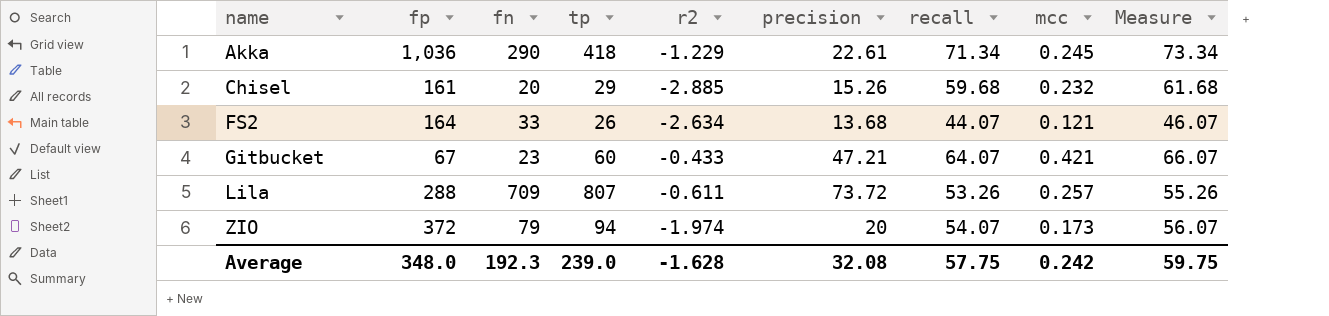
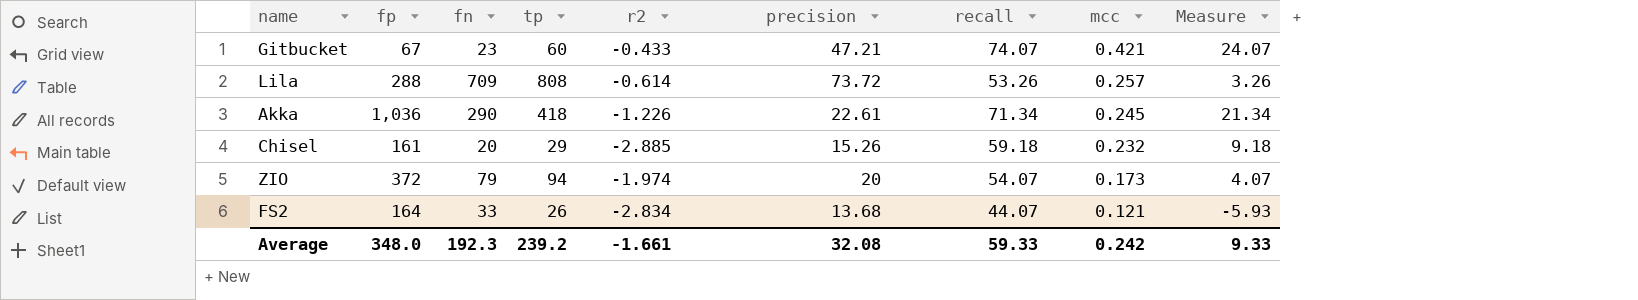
row order: name ascending -> mcc descending
column Measure | formula: [recall] + 2 -> [recall] - 50
Gitbucket | recall: 64.07 -> 74.07
Lila | tp: 807 -> 808
Lila | r2: -0.611 -> -0.614
Akka | r2: -1.229 -> -1.226
Chisel | recall: 59.68 -> 59.18
FS2 | r2: -2.634 -> -2.834
Average | tp: 239.0 -> 239.2
Average | r2: -1.628 -> -1.661
Average | recall: 57.75 -> 59.33
Average | Measure: 59.75 -> 9.33

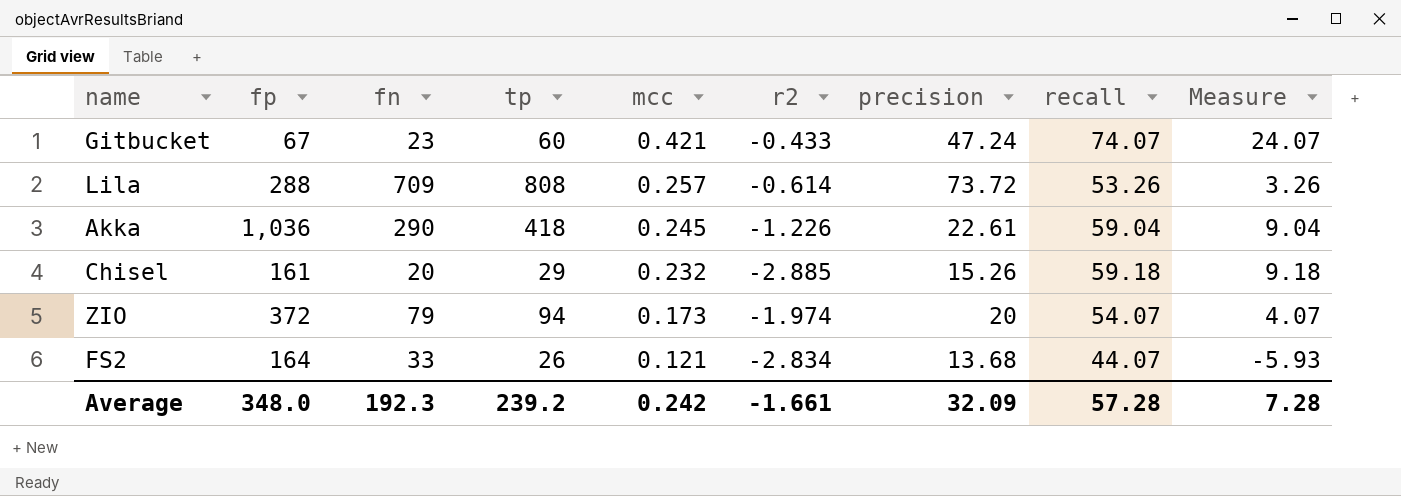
column mcc | position: 8 -> 5
Gitbucket | precision: 47.21 -> 47.24
Akka | recall: 71.34 -> 59.04
Akka | Measure: 21.34 -> 9.04
Average | precision: 32.08 -> 32.09
Average | recall: 59.33 -> 57.28
Average | Measure: 9.33 -> 7.28

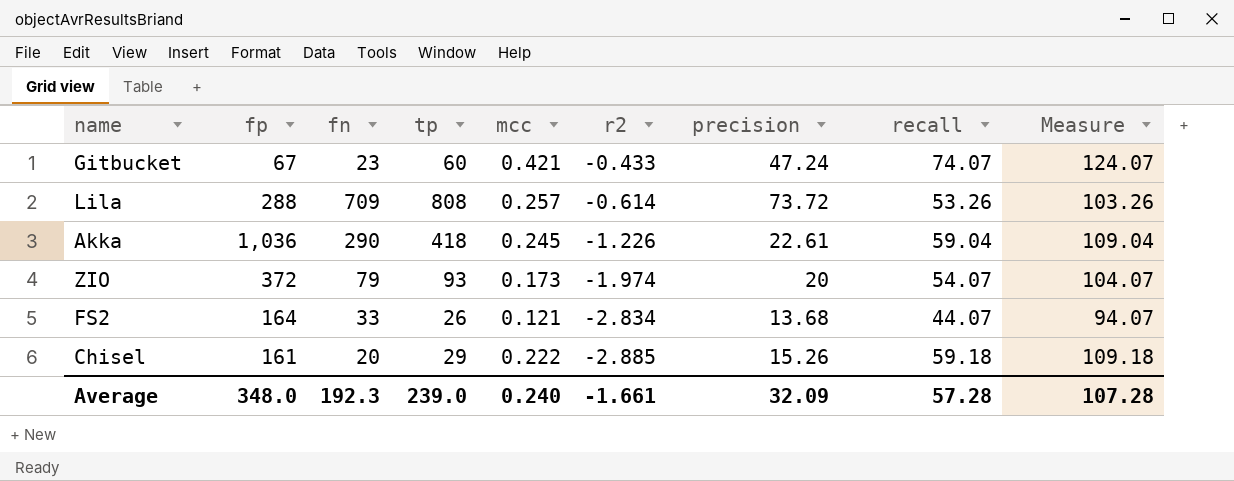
row order: mcc descending -> r2 descending
column Measure | formula: [recall] - 50 -> [recall] + 50
ZIO | tp: 94 -> 93
Chisel | mcc: 0.232 -> 0.222
Average | tp: 239.2 -> 239.0
Average | mcc: 0.242 -> 0.240
Average | Measure: 7.28 -> 107.28

